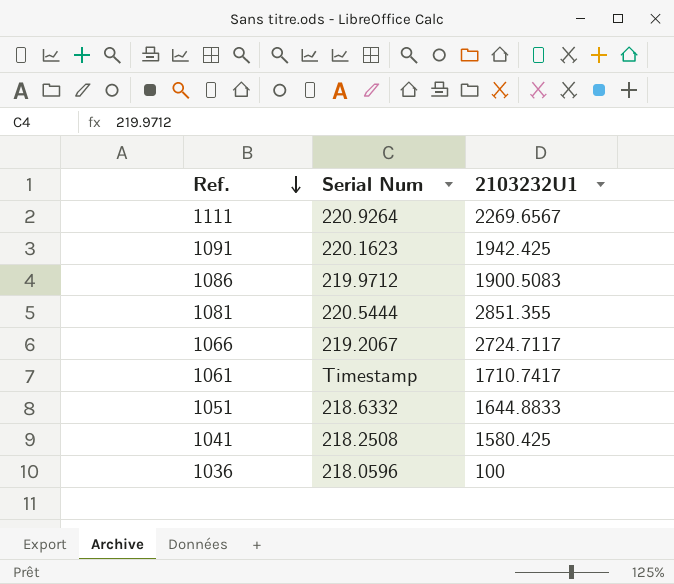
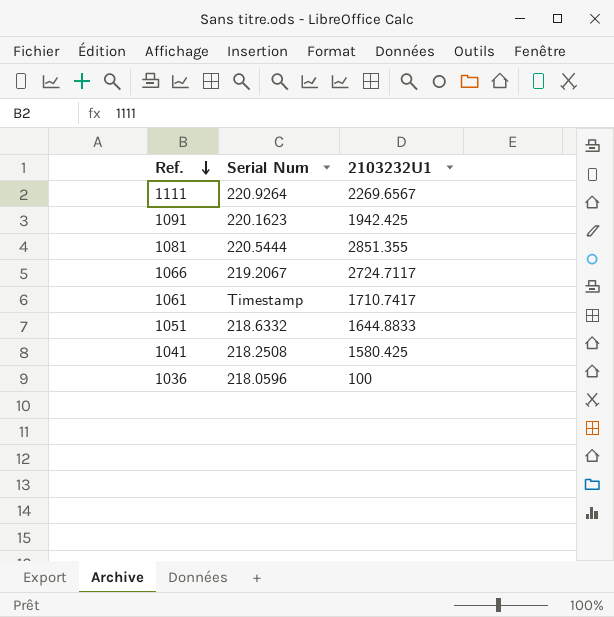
row 1086: 219.9712 | 1900.5083 -> none

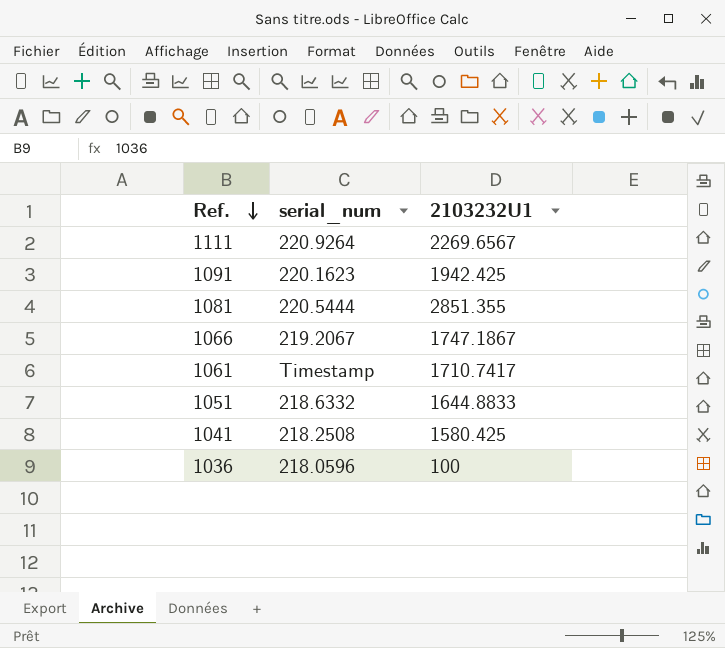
column name: Serial Num -> serial_num
1066 | 2103232U1: 2724.7117 -> 1747.1867

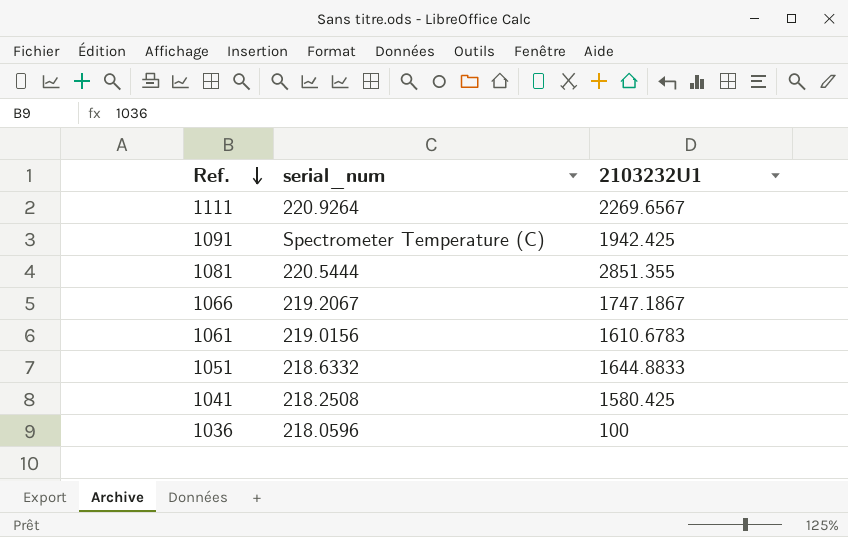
1091 | serial_num: 220.1623 -> Spectrometer Temperature (C)
1061 | serial_num: Timestamp -> 219.0156
1061 | 2103232U1: 1710.7417 -> 1610.6783

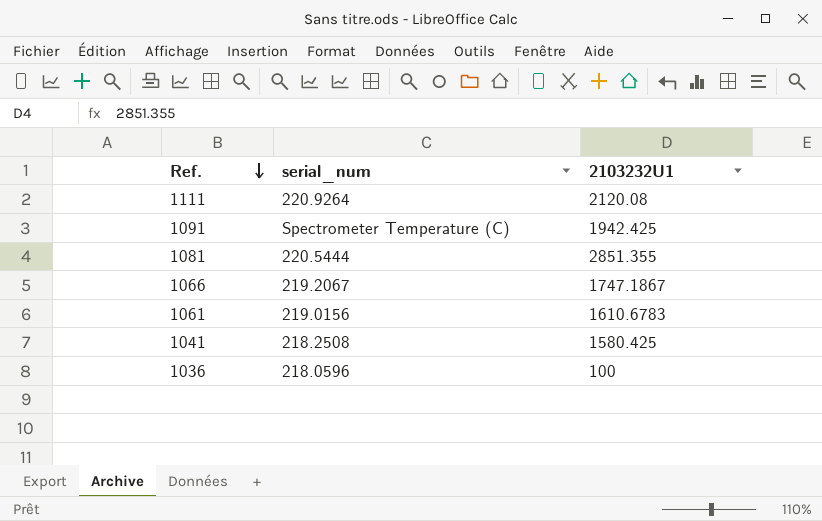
row 1051: 218.6332 | 1644.8833 -> none
1111 | 2103232U1: 2269.6567 -> 2120.08

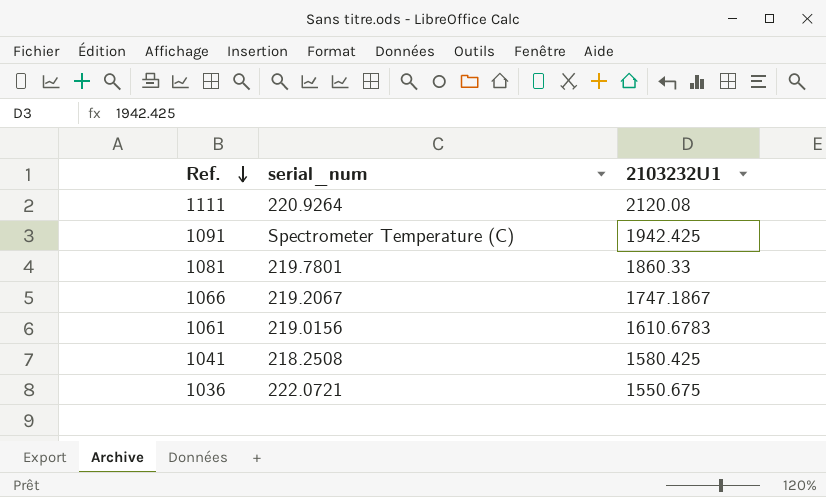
1081 | serial_num: 220.5444 -> 219.7801
1081 | 2103232U1: 2851.355 -> 1860.33
1036 | serial_num: 218.0596 -> 222.0721
1036 | 2103232U1: 100 -> 1550.675

